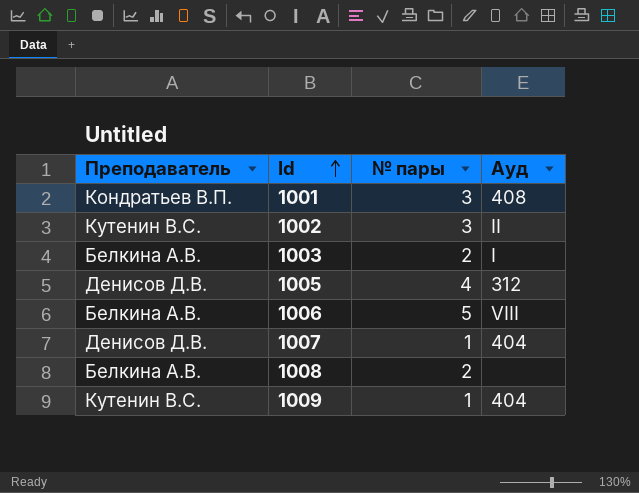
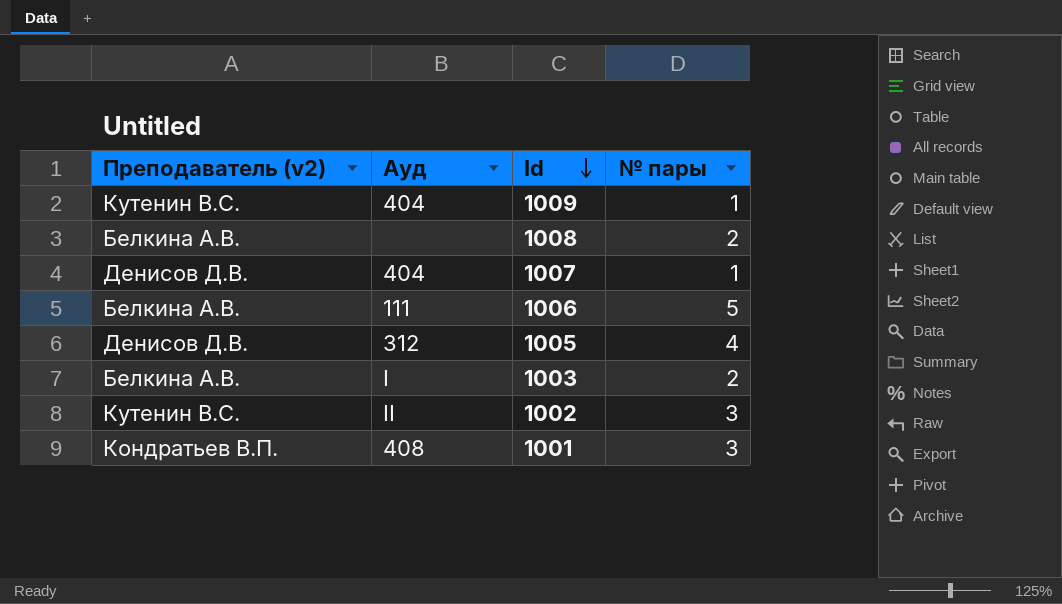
row order: Id ascending -> Id descending
column name: Преподаватель -> Преподаватель (v2)
column Ауд | position: 4 -> 2
1006 | Ауд: VIII -> 111

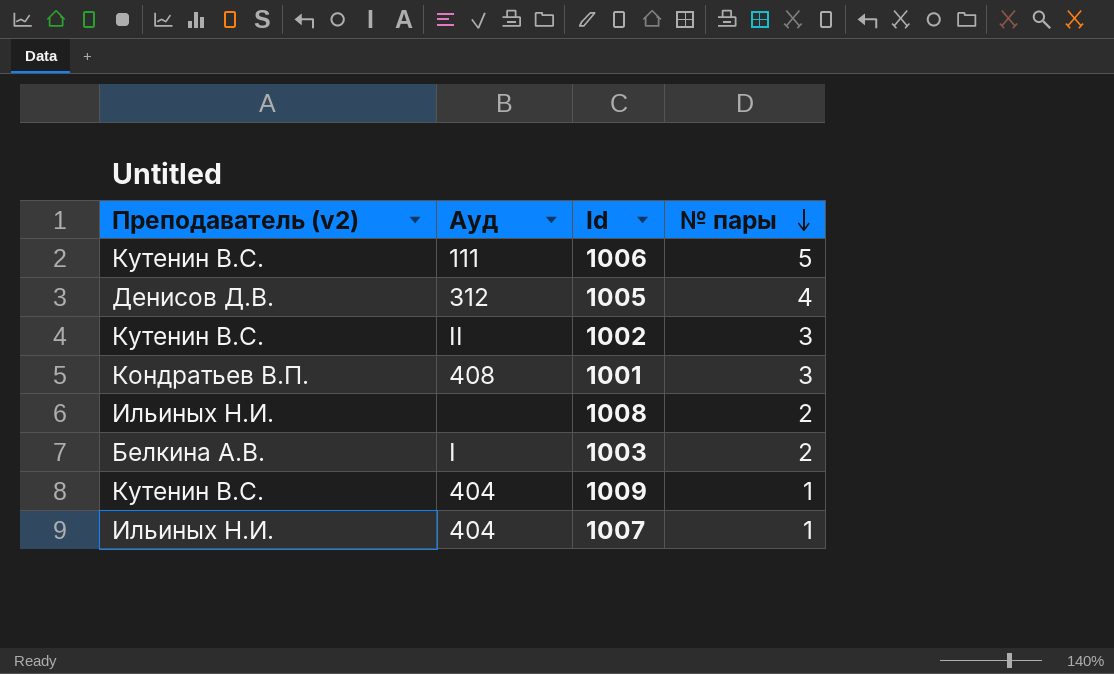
row order: Id descending -> № пары descending
1006 | Преподаватель (v2): Белкина А.В. -> Кутенин В.С.
1008 | Преподаватель (v2): Белкина А.В. -> Ильиных Н.И.
1007 | Преподаватель (v2): Денисов Д.В. -> Ильиных Н.И.

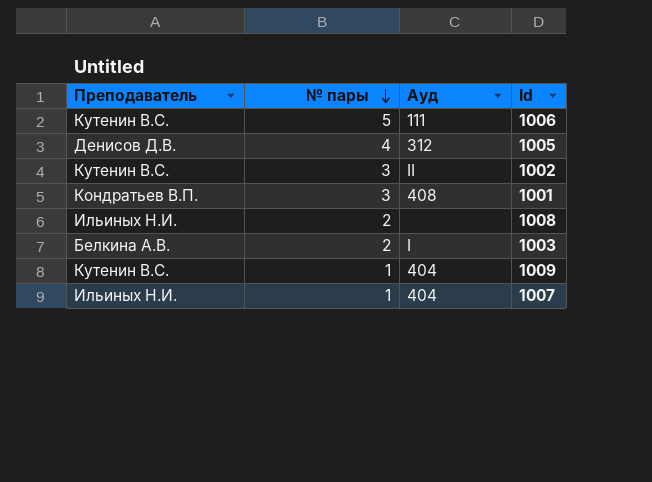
column name: Преподаватель (v2) -> Преподаватель
column № пары | position: 4 -> 2

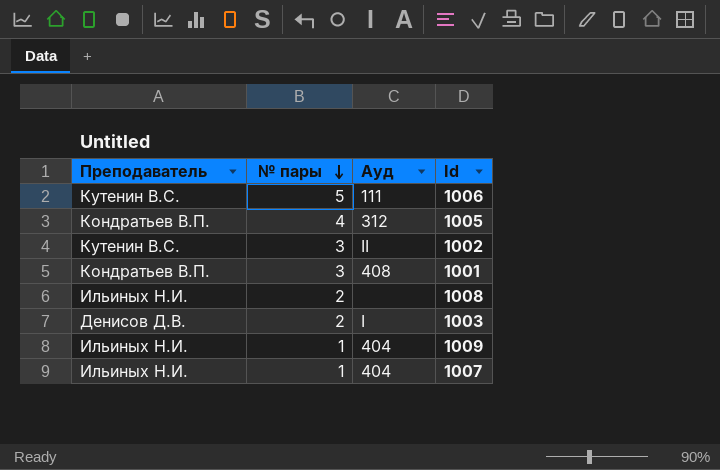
1005 | Преподаватель: Денисов Д.В. -> Кондратьев В.П.
1003 | Преподаватель: Белкина А.В. -> Денисов Д.В.
1009 | Преподаватель: Кутенин В.С. -> Ильиных Н.И.

